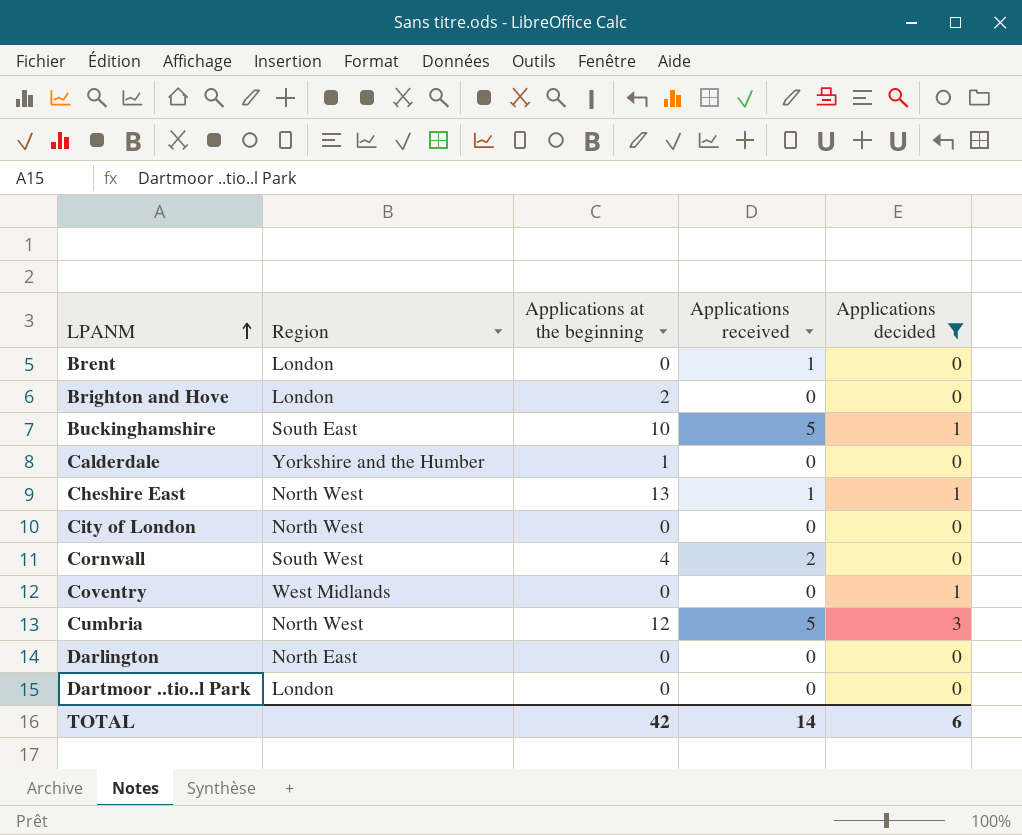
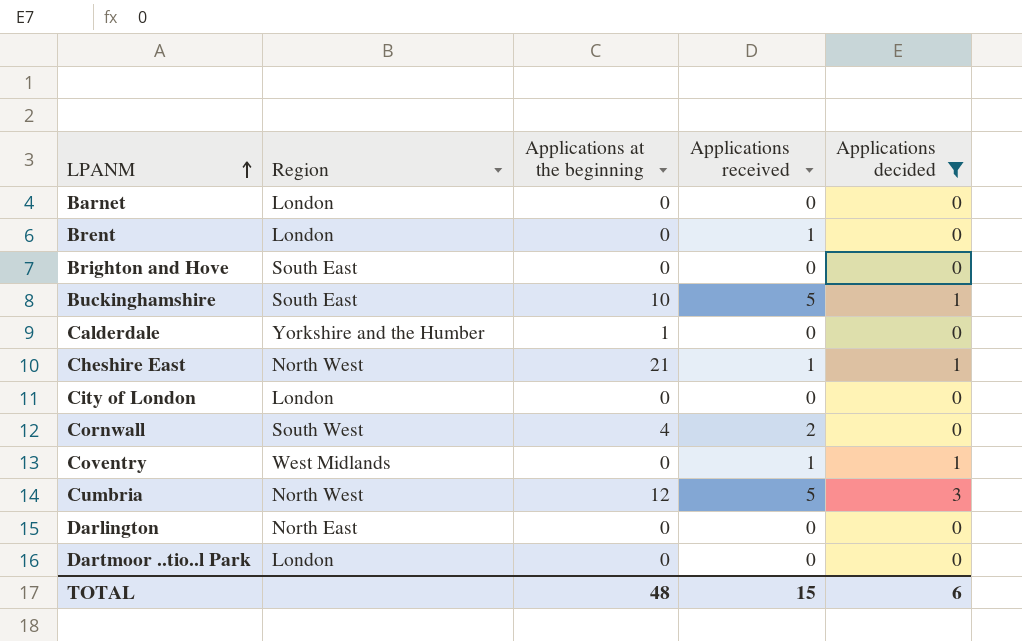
row Barnet: none -> London | 0 | 0 | 0
Brighton and Hove | Region: London -> South East
Brighton and Hove | Applications at the beginning: 2 -> 0
Cheshire East | Applications at the beginning: 13 -> 21
City of London | Region: North West -> London
Coventry | Applications received: 0 -> 1
TOTAL | Applications at the beginning: 42 -> 48
TOTAL | Applications received: 14 -> 15

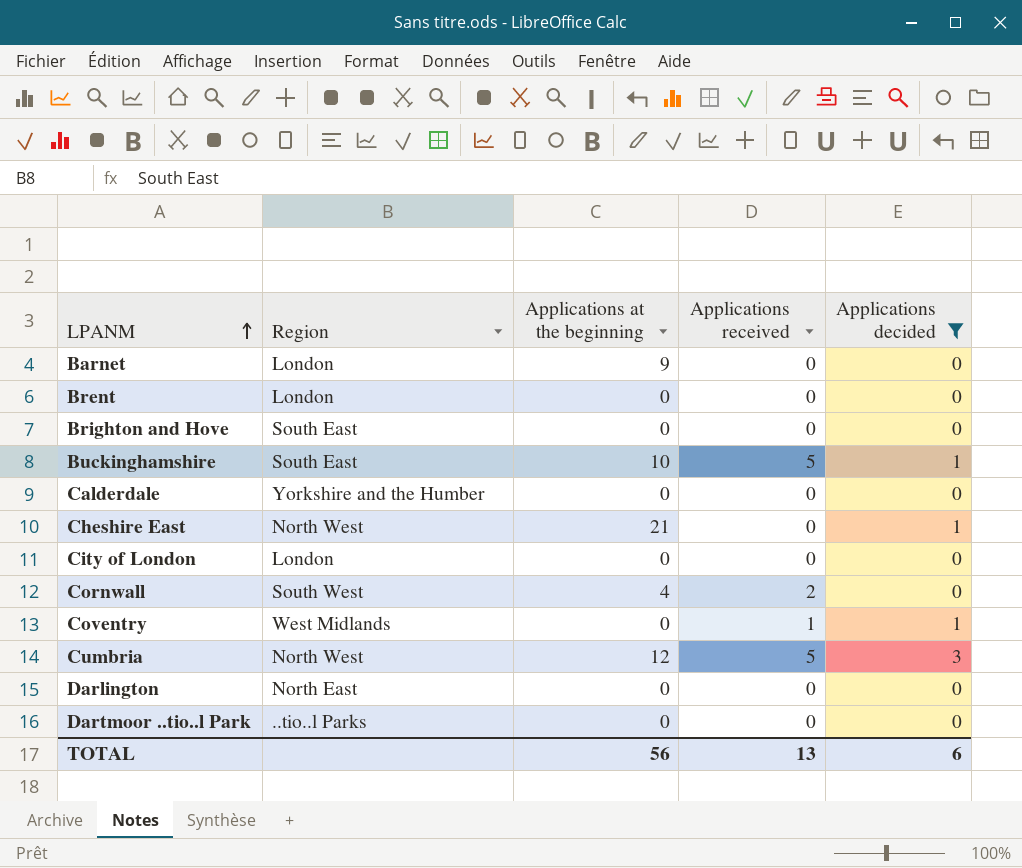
Barnet | Applications at the beginning: 0 -> 9
Brent | Applications received: 1 -> 0
Calderdale | Applications at the beginning: 1 -> 0
Cheshire East | Applications received: 1 -> 0
Dartmoor ..tio..l Park | Region: London -> ..tio..l Parks
TOTAL | Applications at the beginning: 48 -> 56
TOTAL | Applications received: 15 -> 13

